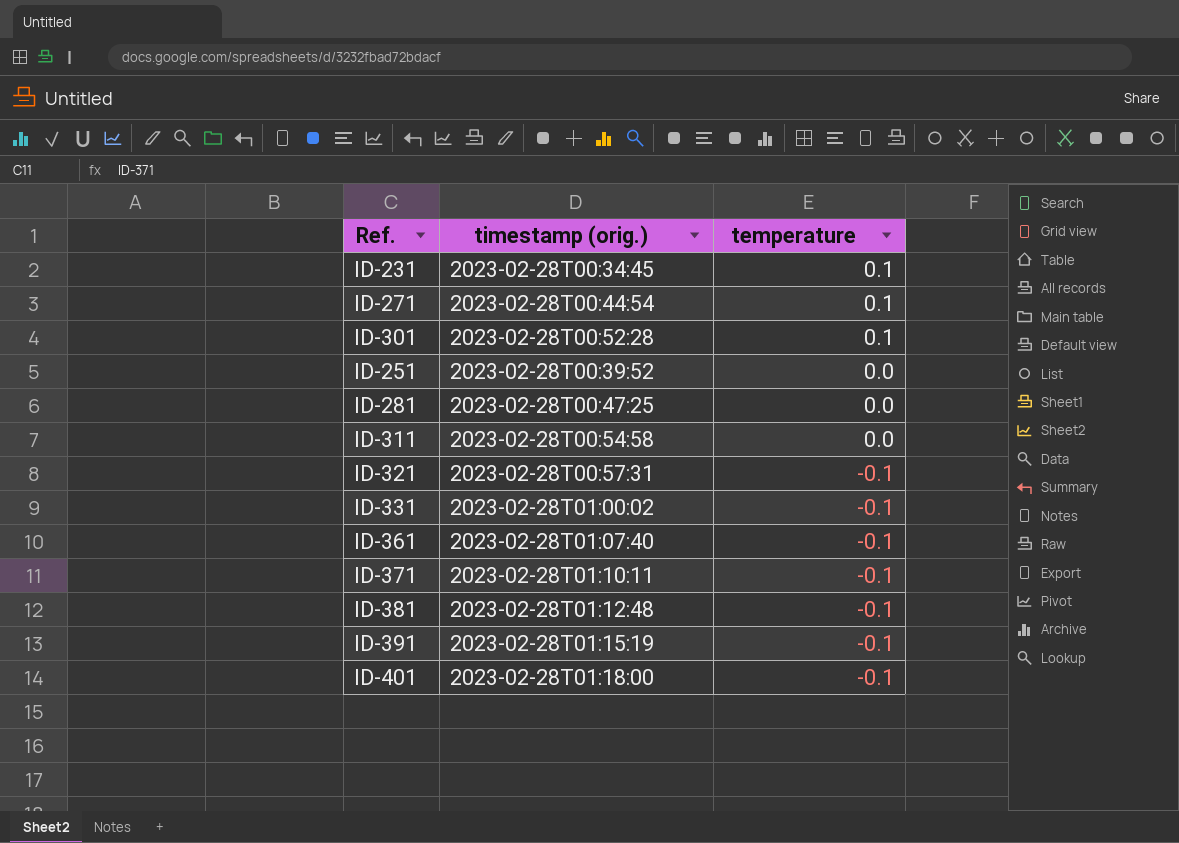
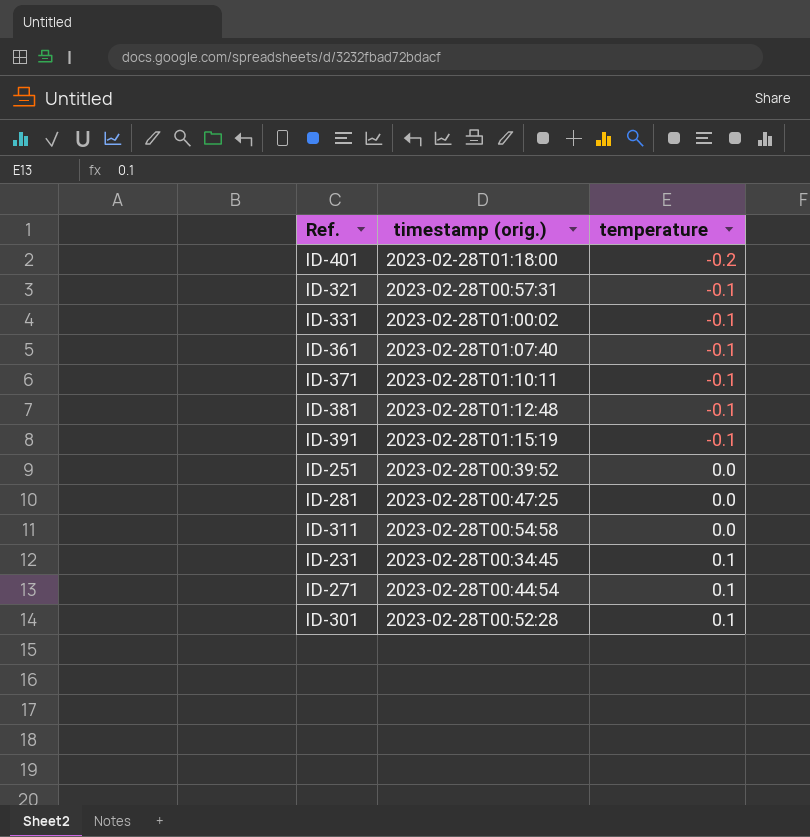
row order: temperature descending -> temperature ascending
ID-401 | temperature: -0.1 -> -0.2

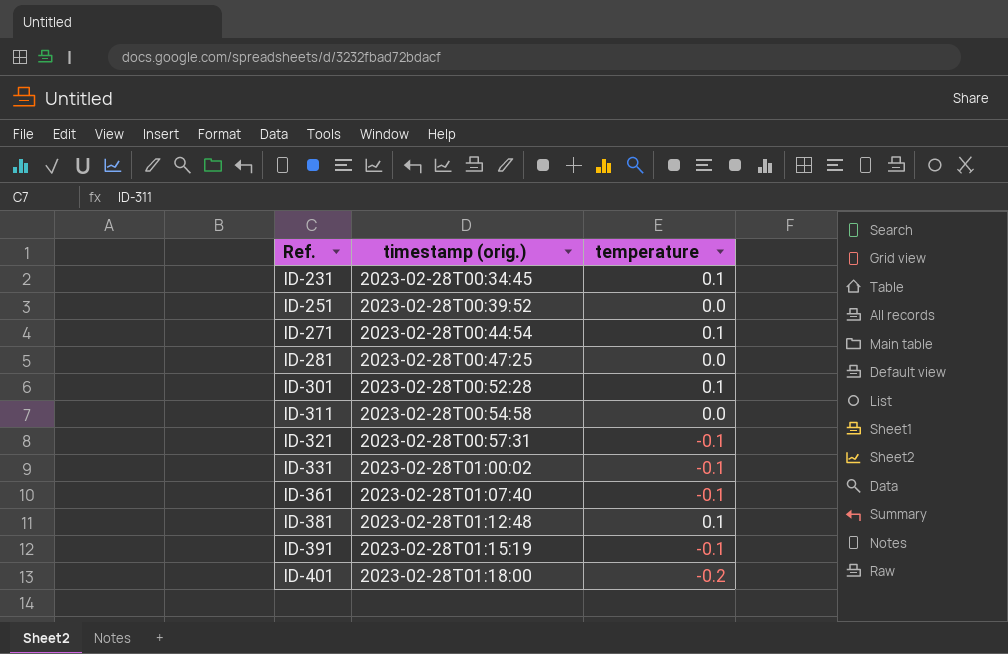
row order: temperature ascending -> Ref. ascending
row ID-371: 2023-02-28T01:10:11 | -0.1 -> none
ID-381 | temperature: -0.1 -> 0.1

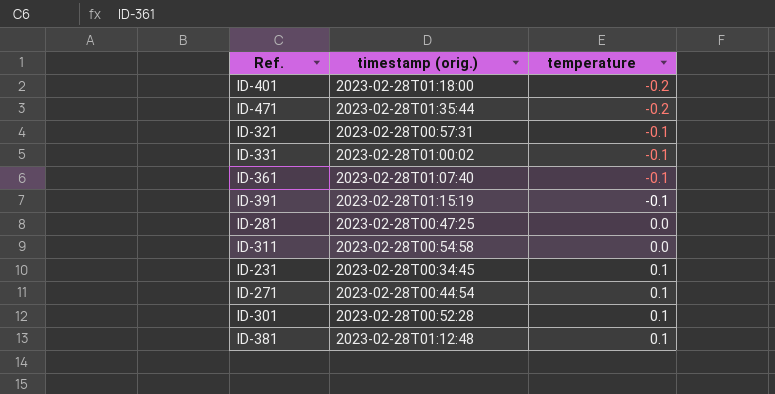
row order: Ref. ascending -> temperature ascending
row ID-251: 2023-02-28T00:39:52 | 0.0 -> none
row ID-471: none -> 2023-02-28T01:35:44 | -0.2

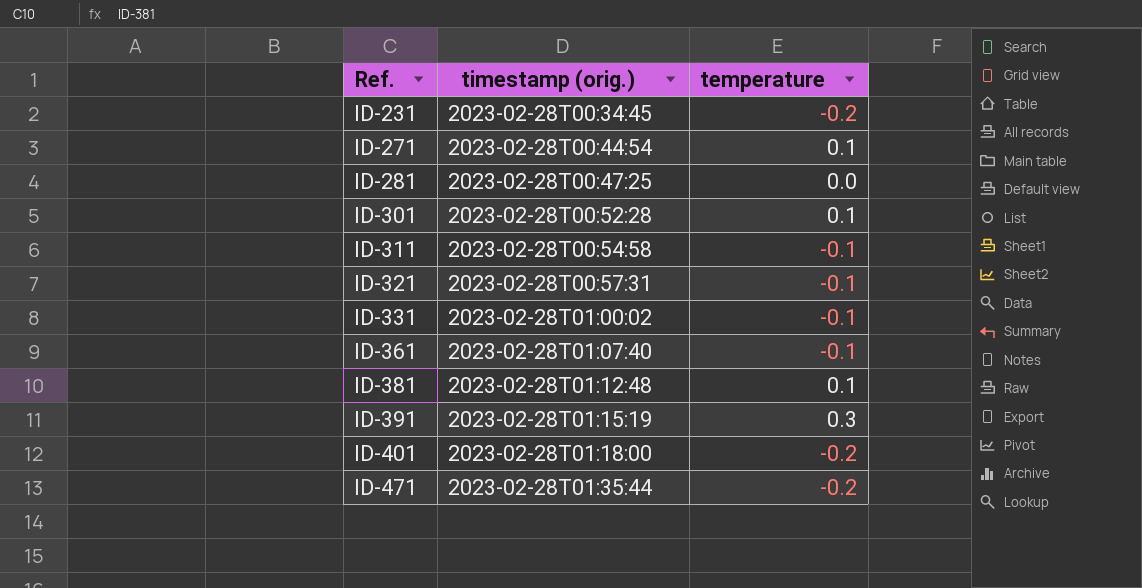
row order: temperature ascending -> Ref. ascending
ID-231 | temperature: 0.1 -> -0.2
ID-311 | temperature: 0.0 -> -0.1
ID-391 | temperature: -0.1 -> 0.3

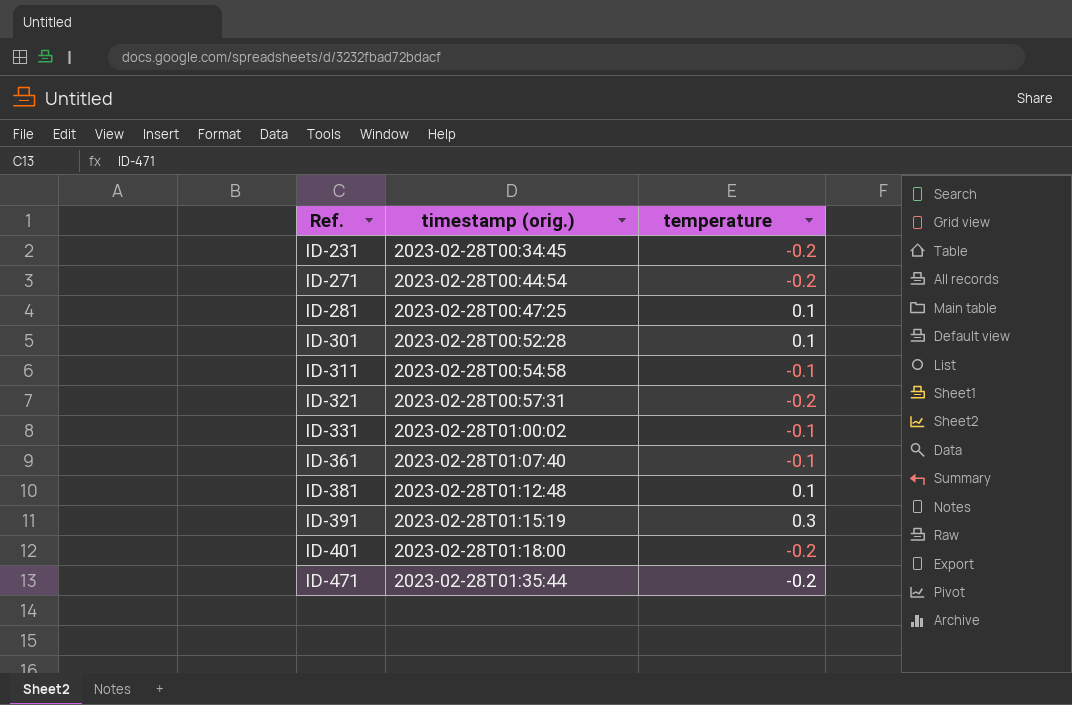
ID-271 | temperature: 0.1 -> -0.2
ID-281 | temperature: 0.0 -> 0.1
ID-321 | temperature: -0.1 -> -0.2

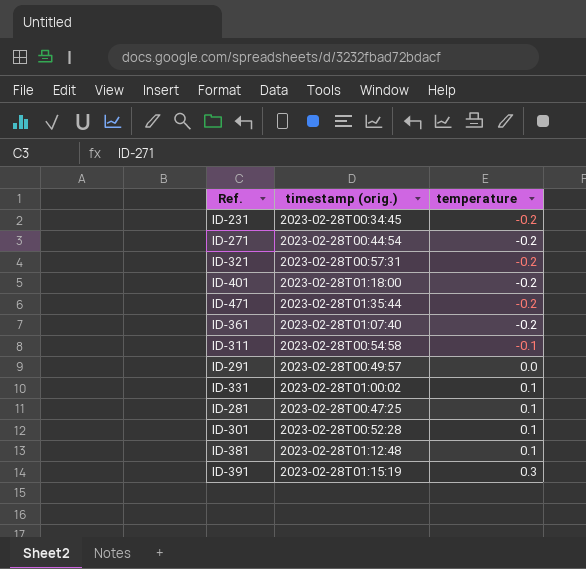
row order: Ref. ascending -> temperature ascending
ID-361 | temperature: -0.1 -> -0.2
row ID-291: none -> 2023-02-28T00:49:57 | 0.0
ID-331 | temperature: -0.1 -> 0.1

